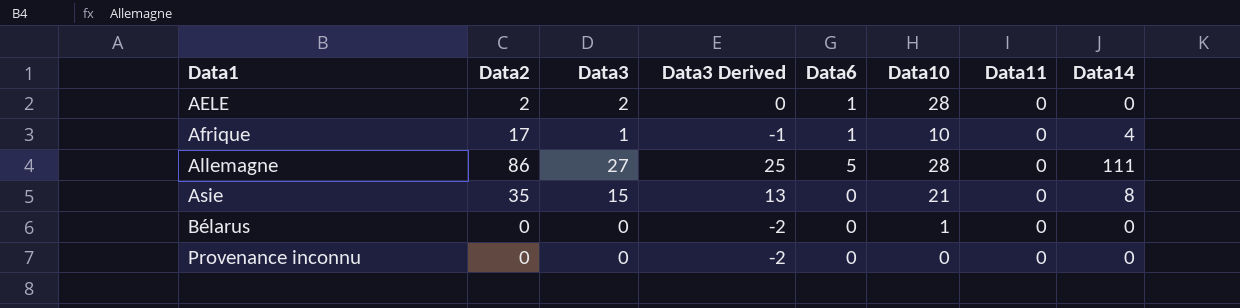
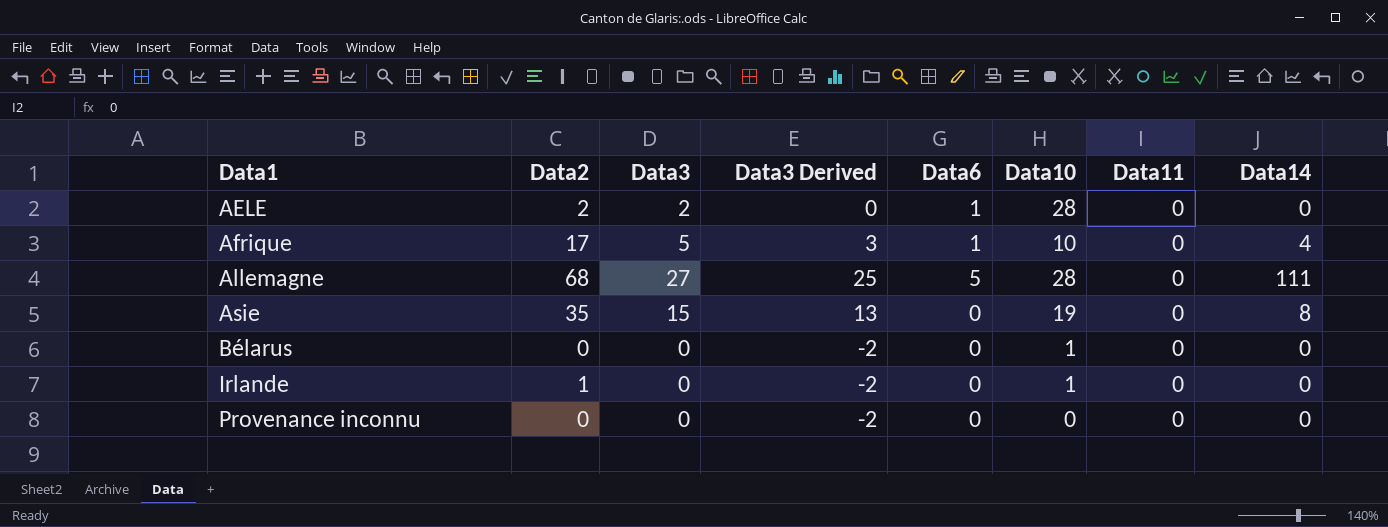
Afrique | Data3: 1 -> 5
Afrique | Data3 Derived: -1 -> 3
Allemagne | Data2: 86 -> 68
Asie | Data10: 21 -> 19
row Irlande: none -> 1 | 0 | -2 | 0 | 1 | 0 | 0

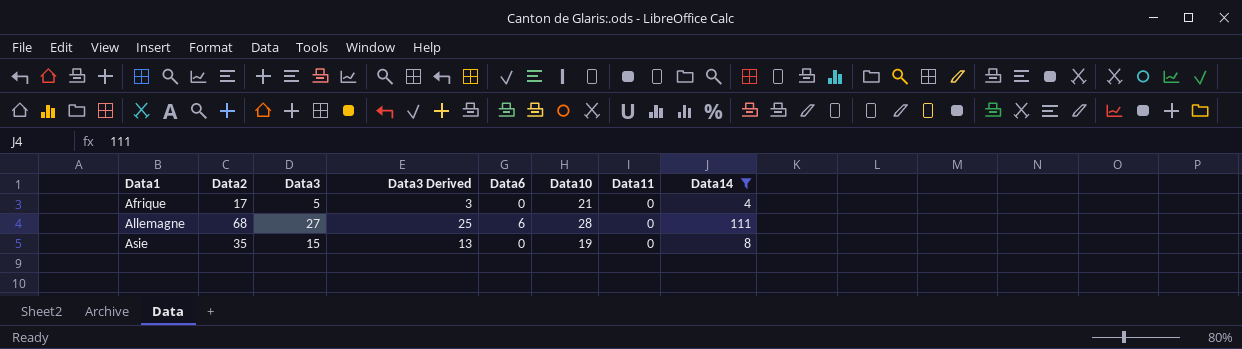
filter: none -> Data14 != 0
Afrique | Data6: 1 -> 0
Afrique | Data10: 10 -> 21
Allemagne | Data6: 5 -> 6

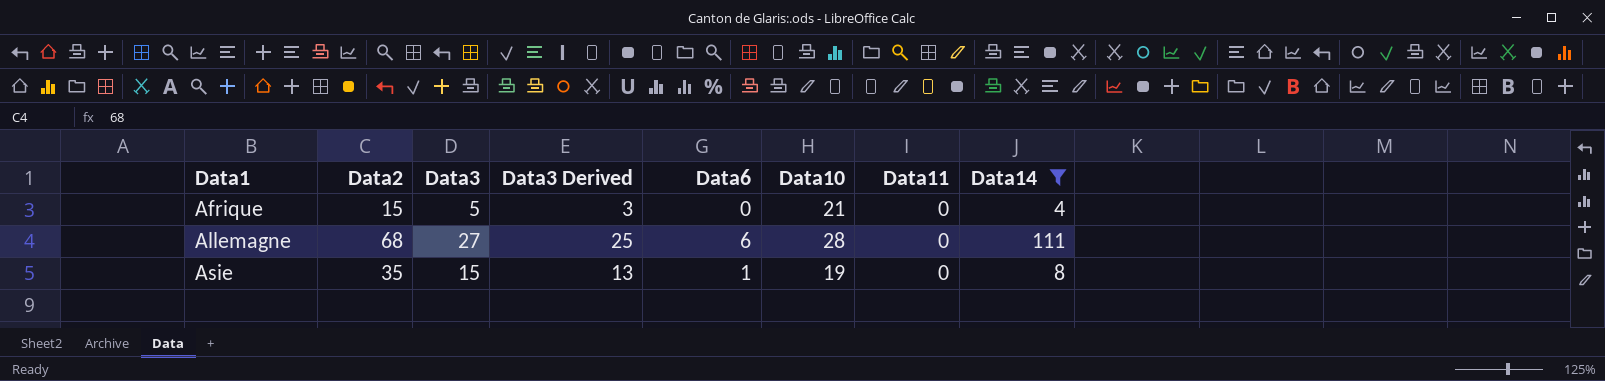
Afrique | Data2: 17 -> 15
Asie | Data6: 0 -> 1

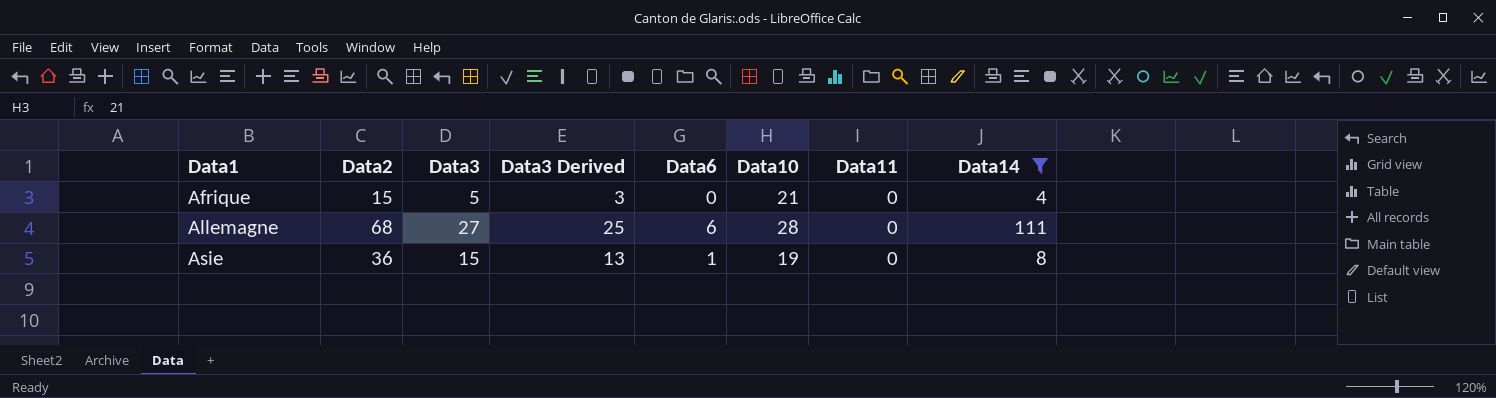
Asie | Data2: 35 -> 36

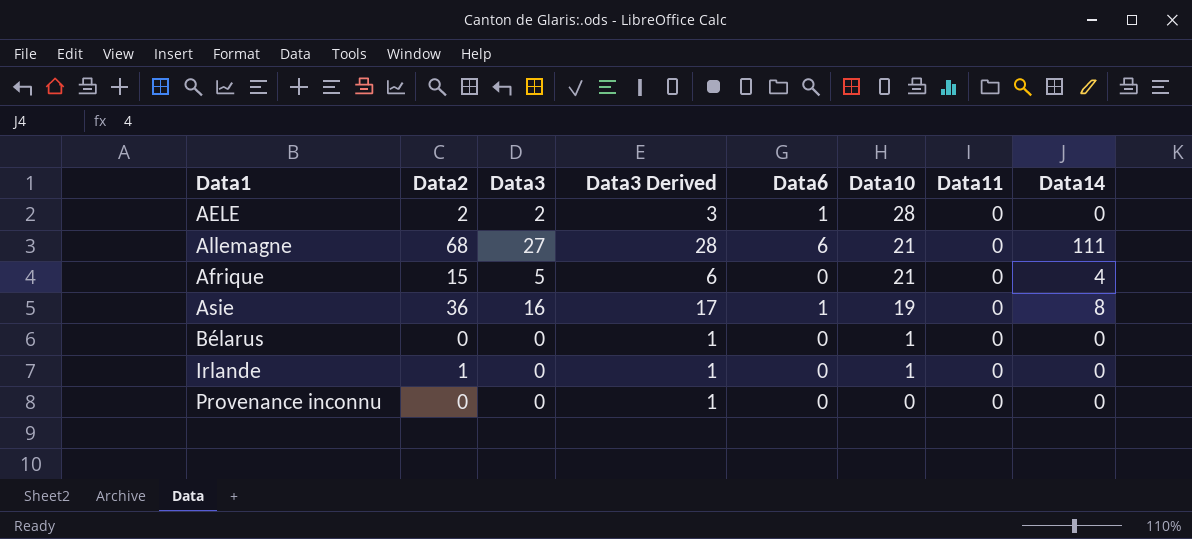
filter: Data14 != 0 -> none
row order: Data1 ascending -> Data10 descending
column Data3 Derived | formula: [Data3] - 2 -> [Data3] + 1
Allemagne | Data10: 28 -> 21
Asie | Data3: 15 -> 16

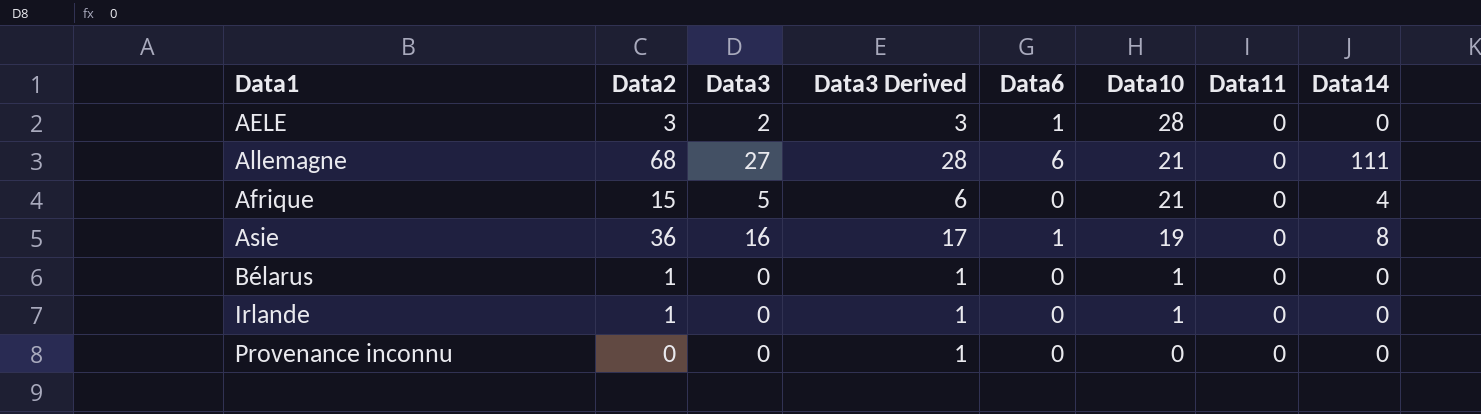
AELE | Data2: 2 -> 3
Bélarus | Data2: 0 -> 1

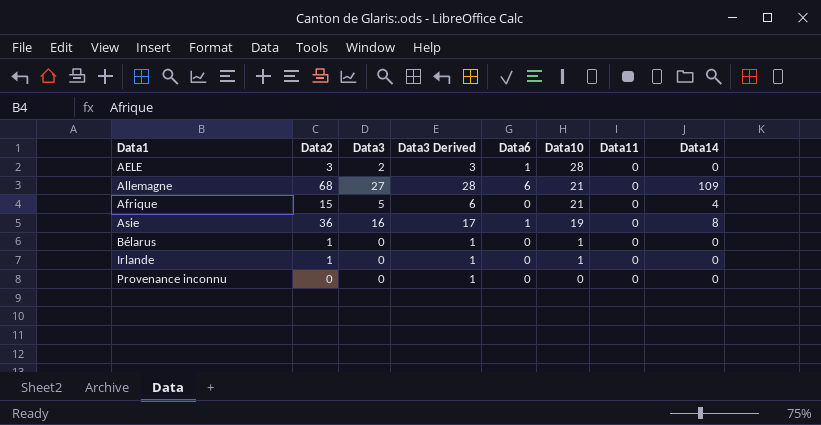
Allemagne | Data14: 111 -> 109

